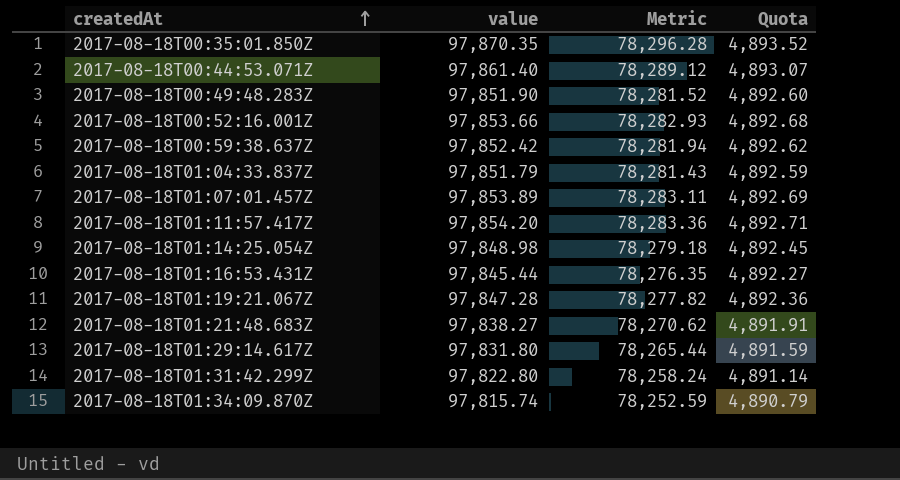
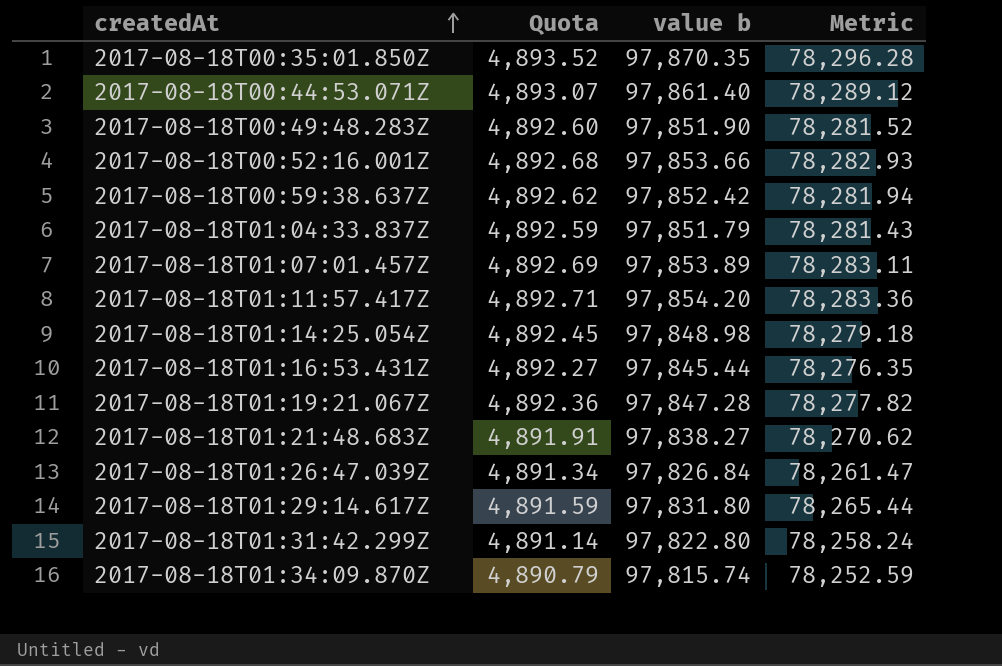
column Quota | position: 4 -> 2
column name: value -> value b
row 2017-08-18T01:26:47.039Z: none -> 4,891.34 | 97,826.84 | 78,261.47

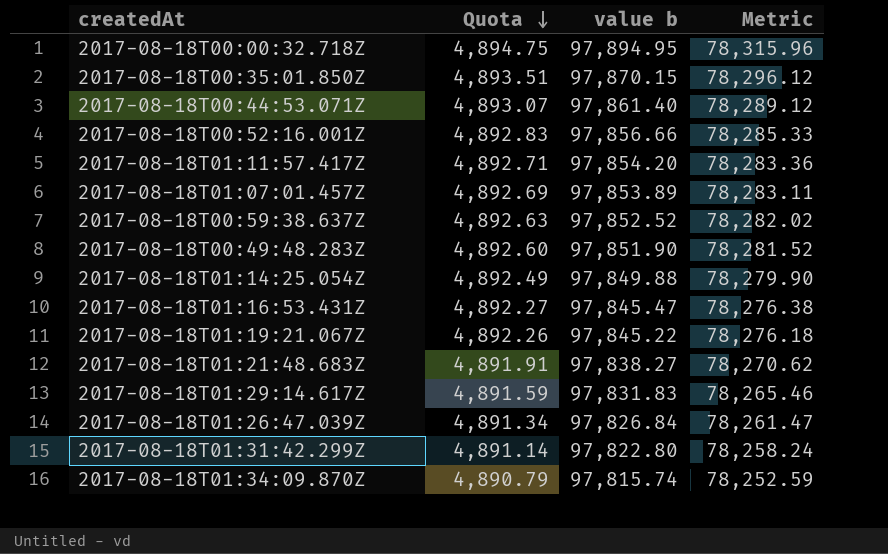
row order: createdAt ascending -> Quota descending
row 2017-08-18T01:04:33.837Z: 4,892.59 | 97,851.79 | 78,281.43 -> none
row 2017-08-18T00:00:32.718Z: none -> 4,894.75 | 97,894.95 | 78,315.96
2017-08-18T00:35:01.850Z | Quota: 4,893.52 -> 4,893.51
2017-08-18T00:35:01.850Z | value b: 97,870.35 -> 97,870.15
2017-08-18T00:35:01.850Z | Metric: 78,296.28 -> 78,296.12
2017-08-18T00:52:16.001Z | Quota: 4,892.68 -> 4,892.83
2017-08-18T00:52:16.001Z | value b: 97,853.66 -> 97,856.66
2017-08-18T00:52:16.001Z | Metric: 78,282.93 -> 78,285.33
2017-08-18T00:59:38.637Z | Quota: 4,892.62 -> 4,892.63
2017-08-18T00:59:38.637Z | value b: 97,852.42 -> 97,852.52
2017-08-18T00:59:38.637Z | Metric: 78,281.94 -> 78,282.02
2017-08-18T01:14:25.054Z | Quota: 4,892.45 -> 4,892.49
2017-08-18T01:14:25.054Z | value b: 97,848.98 -> 97,849.88
2017-08-18T01:14:25.054Z | Metric: 78,279.18 -> 78,279.90
2017-08-18T01:16:53.431Z | value b: 97,845.44 -> 97,845.47
2017-08-18T01:16:53.431Z | Metric: 78,276.35 -> 78,276.38
2017-08-18T01:19:21.067Z | Quota: 4,892.36 -> 4,892.26
2017-08-18T01:19:21.067Z | value b: 97,847.28 -> 97,845.22
2017-08-18T01:19:21.067Z | Metric: 78,277.82 -> 78,276.18
2017-08-18T01:29:14.617Z | value b: 97,831.80 -> 97,831.83
2017-08-18T01:29:14.617Z | Metric: 78,265.44 -> 78,265.46

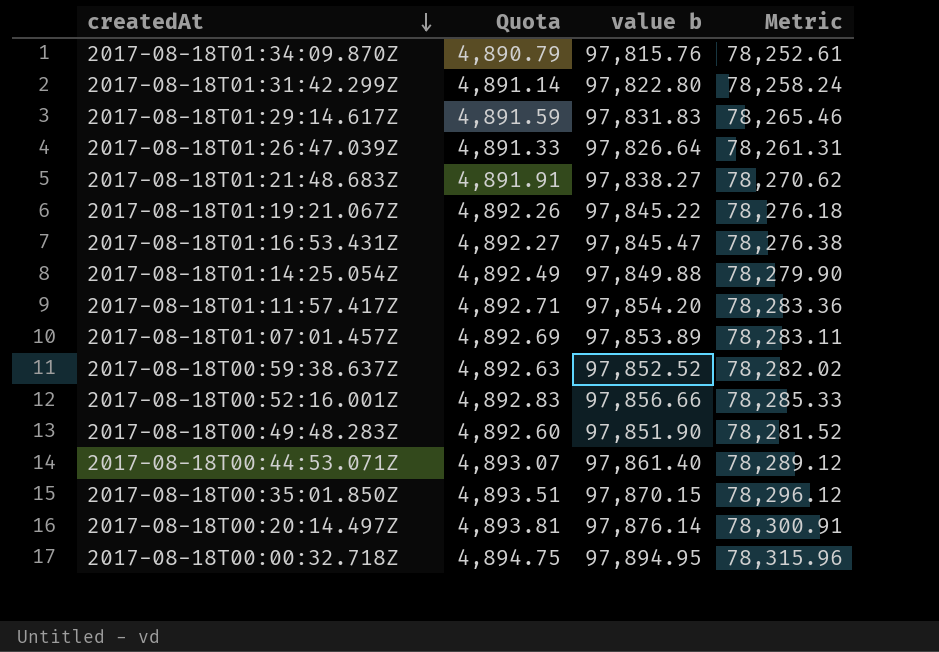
row order: Quota descending -> createdAt descending
2017-08-18T01:34:09.870Z | value b: 97,815.74 -> 97,815.76
2017-08-18T01:34:09.870Z | Metric: 78,252.59 -> 78,252.61
2017-08-18T01:26:47.039Z | Quota: 4,891.34 -> 4,891.33
2017-08-18T01:26:47.039Z | value b: 97,826.84 -> 97,826.64
2017-08-18T01:26:47.039Z | Metric: 78,261.47 -> 78,261.31
row 2017-08-18T00:20:14.497Z: none -> 4,893.81 | 97,876.14 | 78,300.91

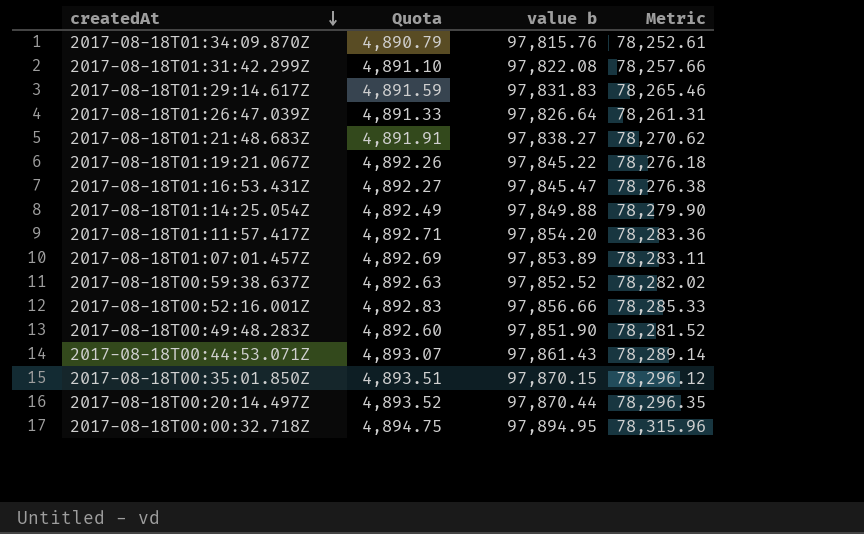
2017-08-18T01:31:42.299Z | Quota: 4,891.14 -> 4,891.10
2017-08-18T01:31:42.299Z | value b: 97,822.80 -> 97,822.08
2017-08-18T01:31:42.299Z | Metric: 78,258.24 -> 78,257.66
2017-08-18T00:44:53.071Z | value b: 97,861.40 -> 97,861.43
2017-08-18T00:44:53.071Z | Metric: 78,289.12 -> 78,289.14
2017-08-18T00:20:14.497Z | Quota: 4,893.81 -> 4,893.52
2017-08-18T00:20:14.497Z | value b: 97,876.14 -> 97,870.44
2017-08-18T00:20:14.497Z | Metric: 78,300.91 -> 78,296.35

